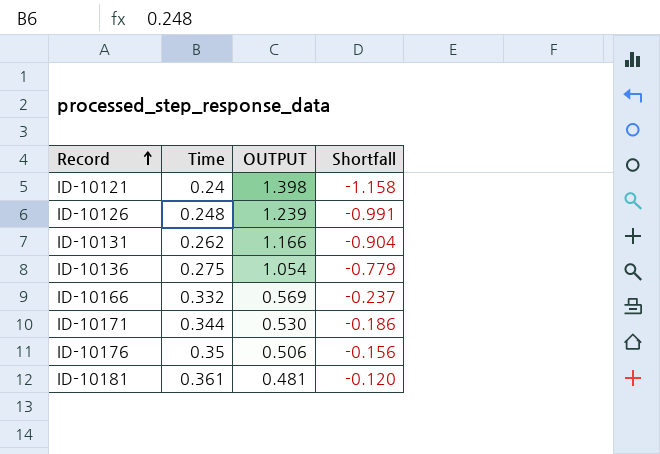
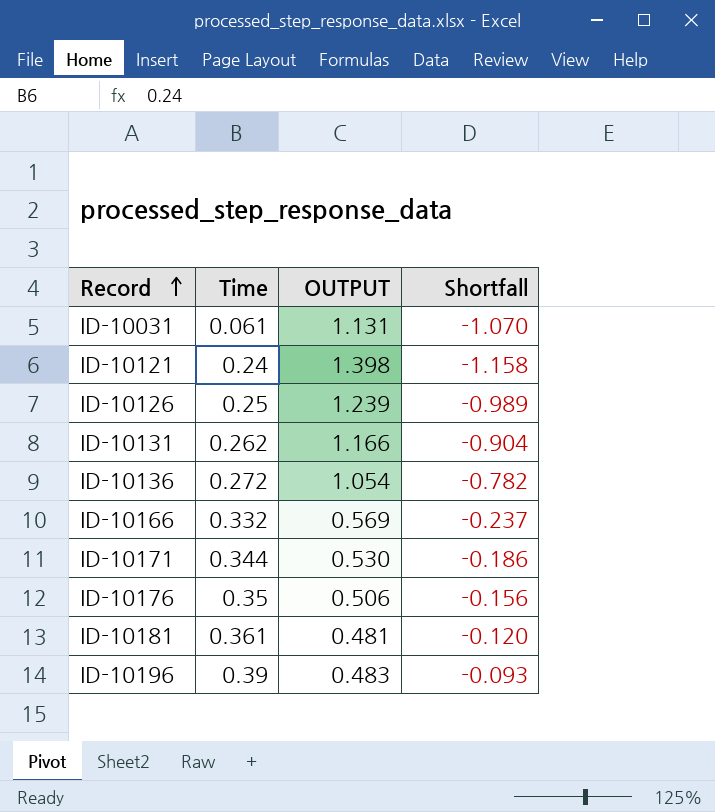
row ID-10031: none -> 0.061 | 1.131 | -1.070
ID-10126 | Time: 0.248 -> 0.25
ID-10126 | Shortfall: -0.991 -> -0.989
ID-10136 | Time: 0.275 -> 0.272
ID-10136 | Shortfall: -0.779 -> -0.782
row ID-10196: none -> 0.39 | 0.483 | -0.093

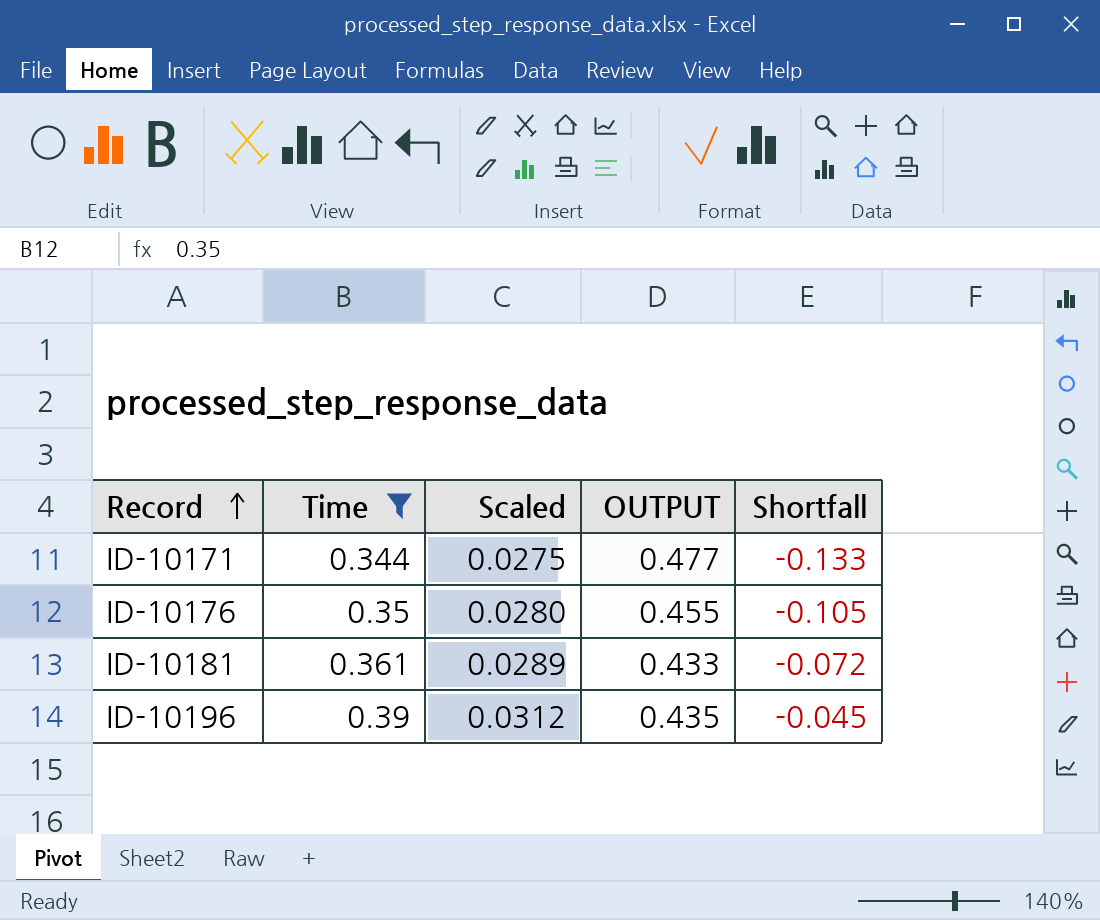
filter: none -> Time >= 0.344
column Scaled | formula: none -> [Time] * 0.08
ID-10171 | OUTPUT: 0.530 -> 0.477
ID-10171 | Shortfall: -0.186 -> -0.133
ID-10176 | OUTPUT: 0.506 -> 0.455
ID-10176 | Shortfall: -0.156 -> -0.105
ID-10181 | OUTPUT: 0.481 -> 0.433
ID-10181 | Shortfall: -0.120 -> -0.072
ID-10196 | OUTPUT: 0.483 -> 0.435
ID-10196 | Shortfall: -0.093 -> -0.045

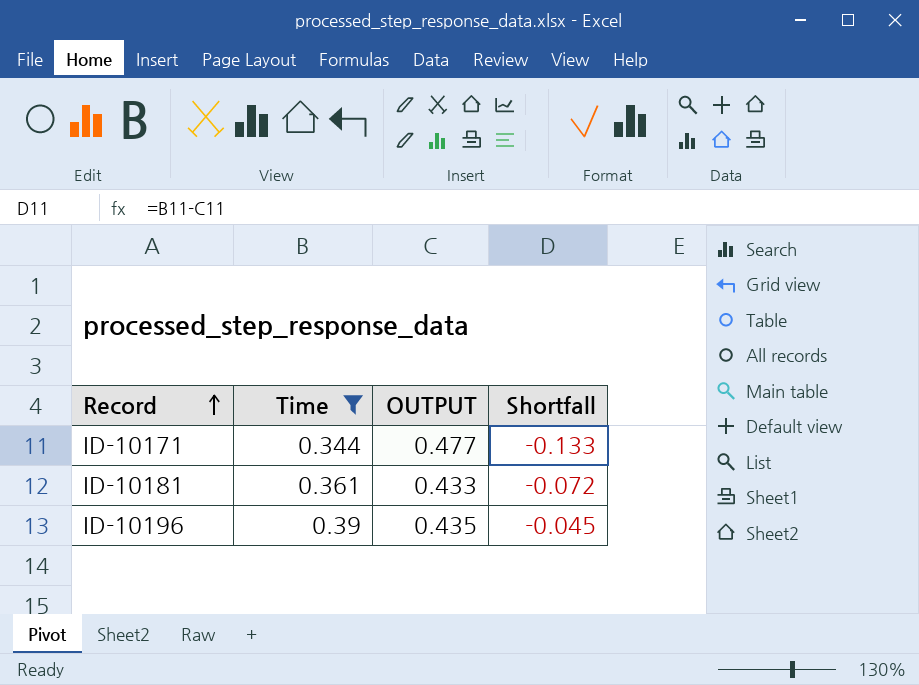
column Scaled | formula: [Time] * 0.08 -> none
row ID-10176: 0.35 | 0.0280 | 0.455 | -0.105 -> none

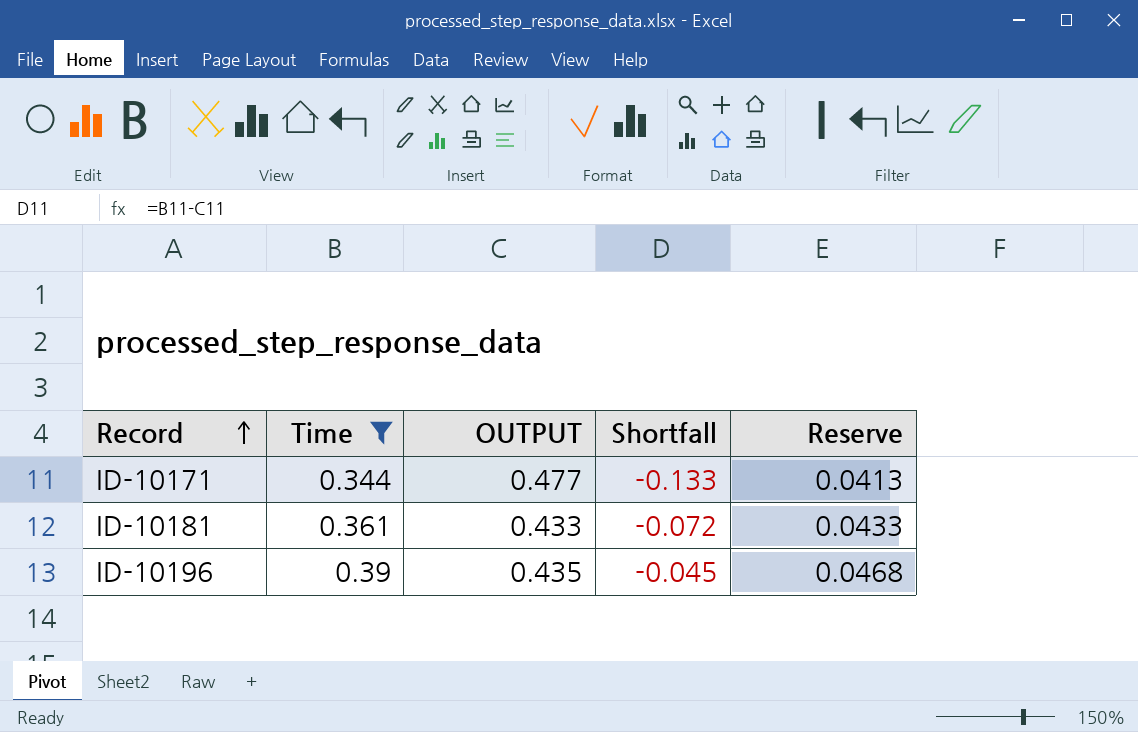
column Reserve | formula: none -> [Time] * 0.12

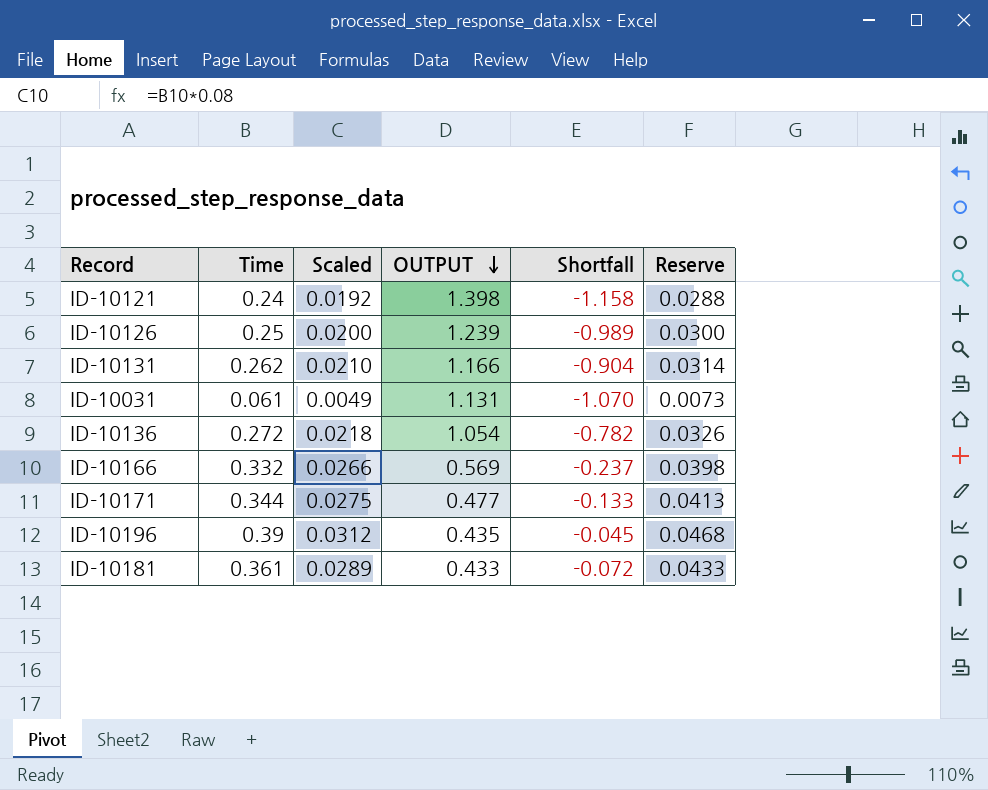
filter: Time >= 0.344 -> none
row order: Record ascending -> OUTPUT descending
column Scaled | formula: none -> [Time] * 0.08

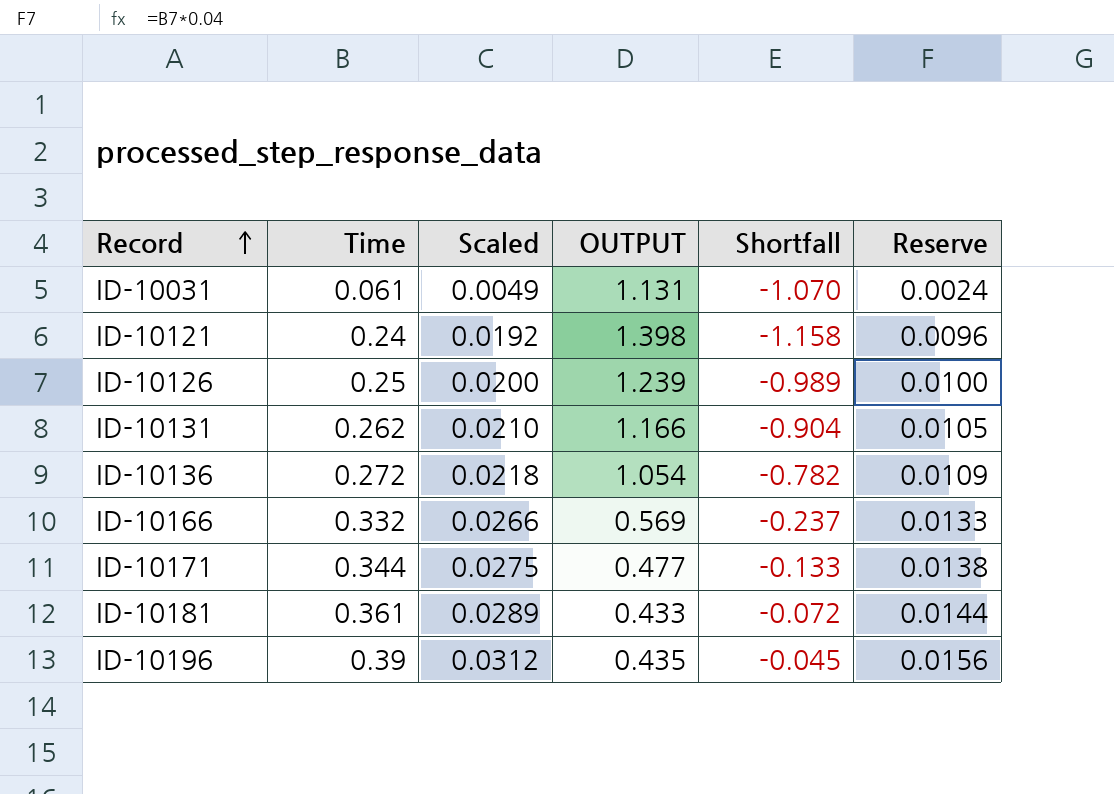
row order: OUTPUT descending -> Record ascending
column Reserve | formula: [Time] * 0.12 -> [Time] * 0.04

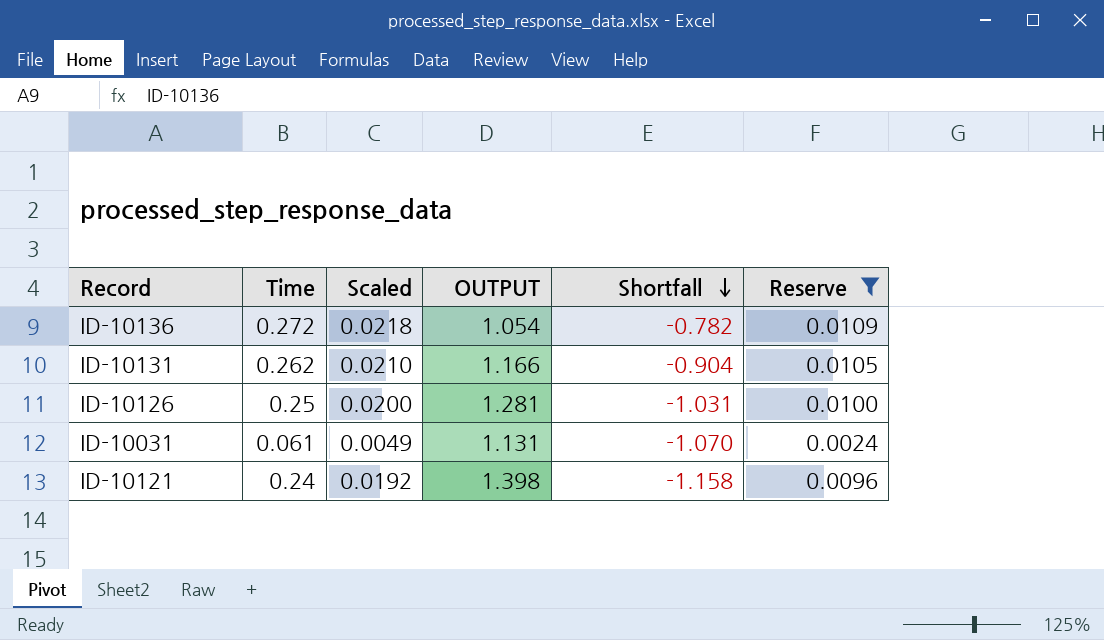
filter: none -> Reserve <= 0.0109
row order: Record ascending -> Shortfall descending
ID-10126 | OUTPUT: 1.239 -> 1.281
ID-10126 | Shortfall: -0.989 -> -1.031

